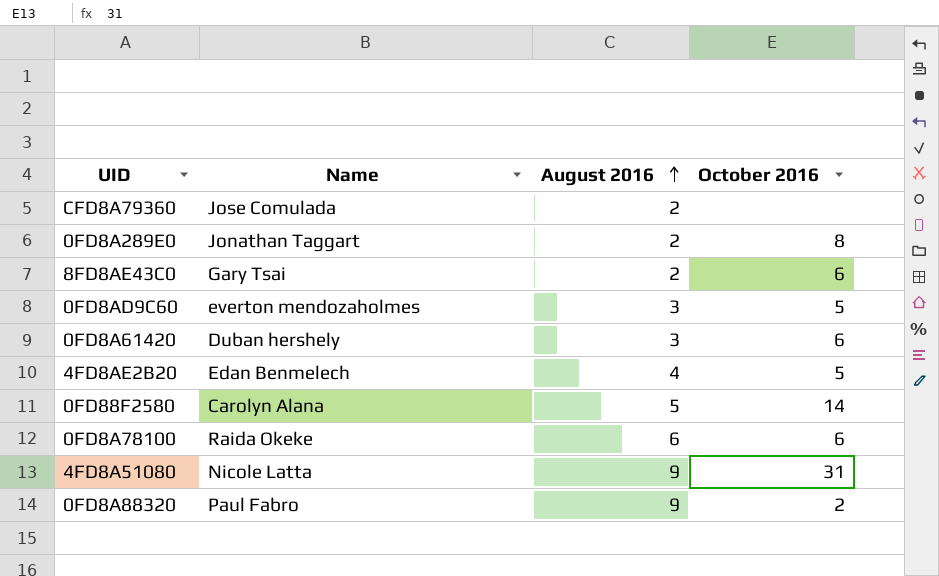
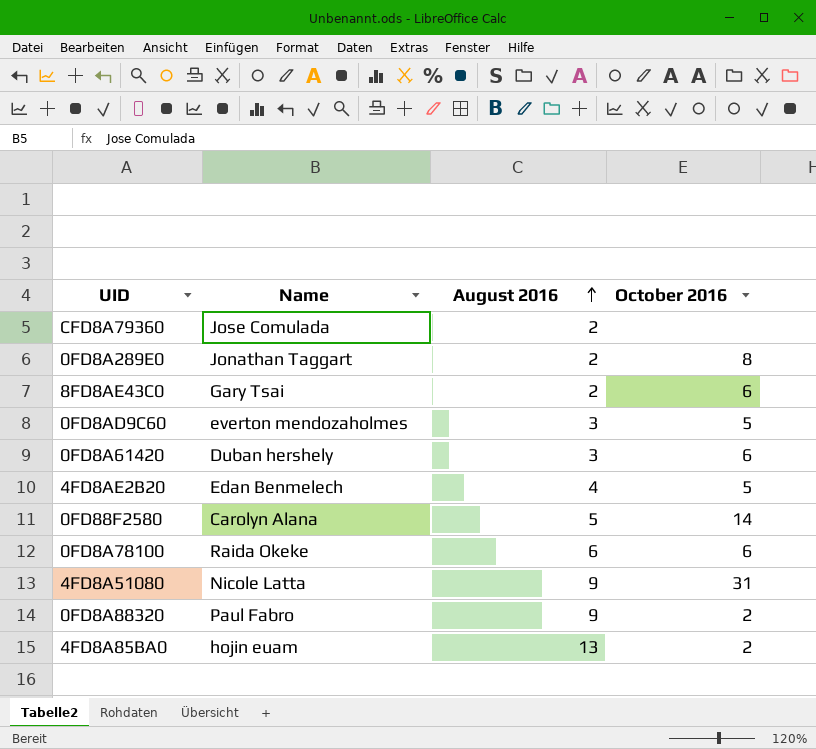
row 4FD8A85BA0: none -> hojin euam | 13 | 2

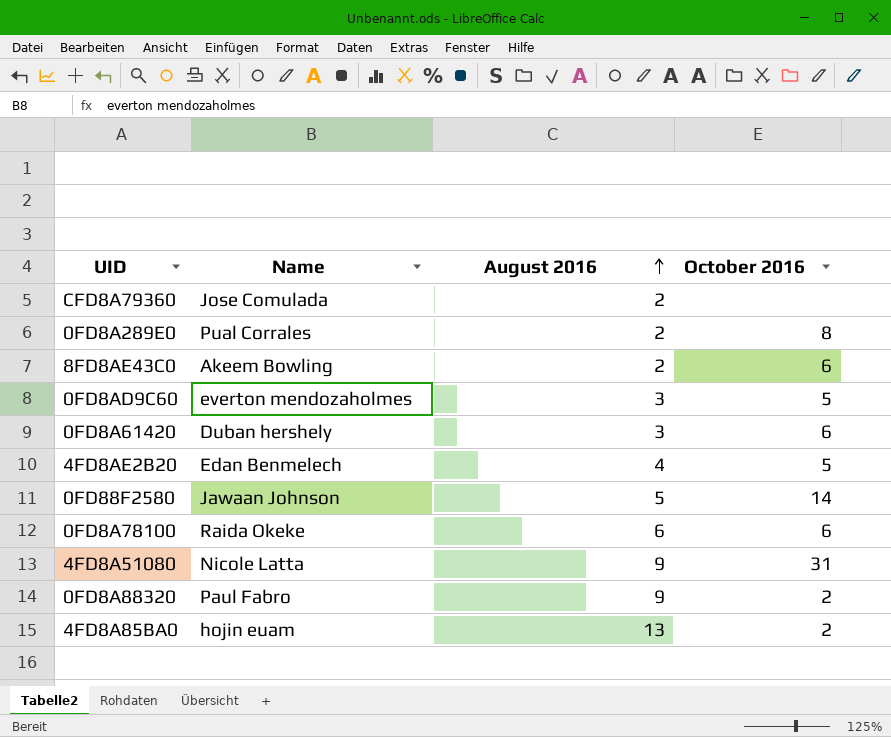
0FD8A289E0 | Name: Jonathan Taggart -> Pual Corrales
8FD8AE43C0 | Name: Gary Tsai -> Akeem Bowling
0FD88F2580 | Name: Carolyn Alana -> Jawaan Johnson

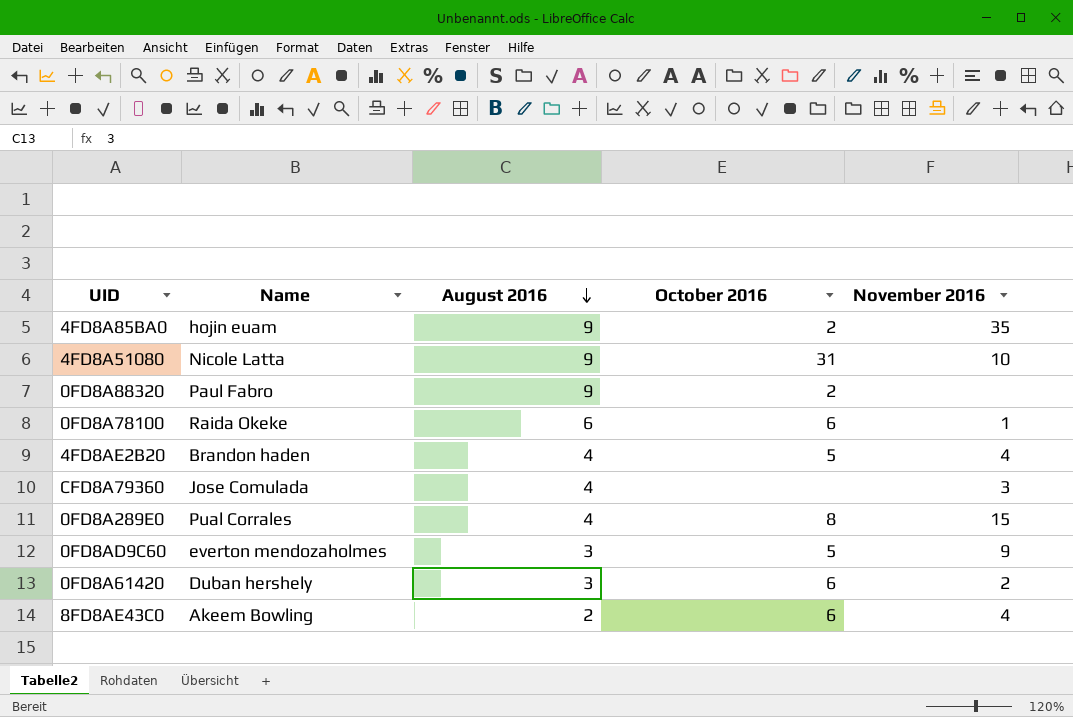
row order: August 2016 ascending -> August 2016 descending
column November 2016 | position: none -> 5
row 0FD88F2580: Jawaan Johnson | 5 | 14 -> none
4FD8A85BA0 | August 2016: 13 -> 9
4FD8AE2B20 | Name: Edan Benmelech -> Brandon haden
CFD8A79360 | August 2016: 2 -> 4
0FD8A289E0 | August 2016: 2 -> 4

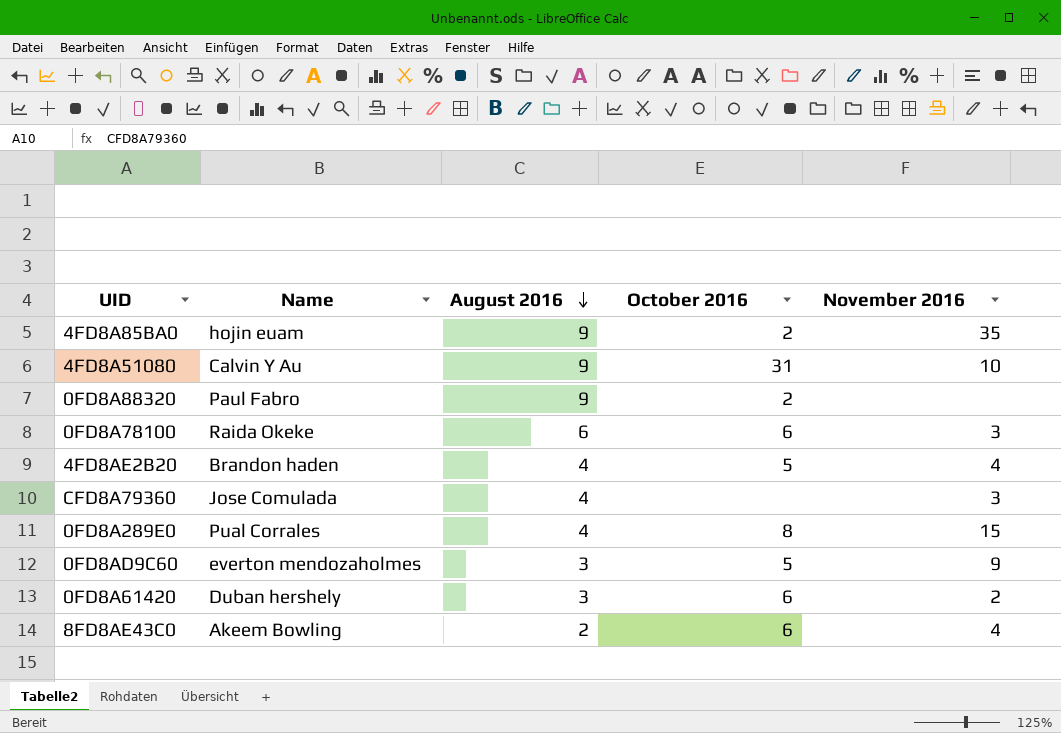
4FD8A51080 | Name: Nicole Latta -> Calvin Y Au
0FD8A78100 | November 2016: 1 -> 3

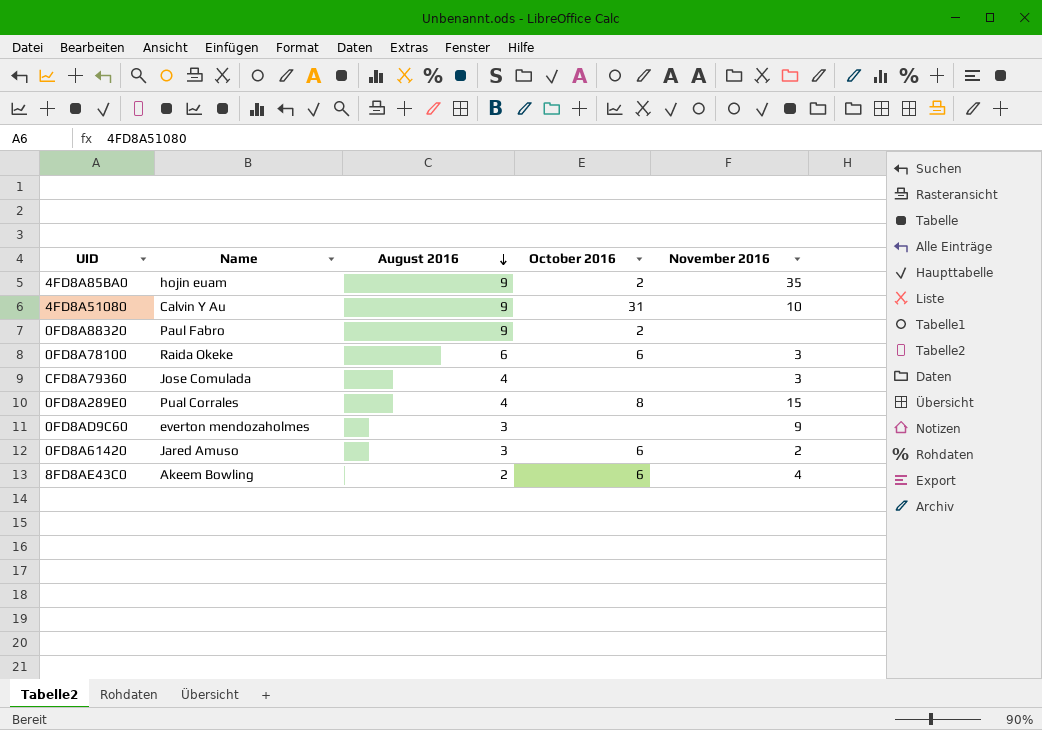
row 4FD8AE2B20: Brandon haden | 4 | 5 | 4 -> none
0FD8AD9C60 | October 2016: 5 -> none
0FD8A61420 | Name: Duban hershely -> Jared Amuso

